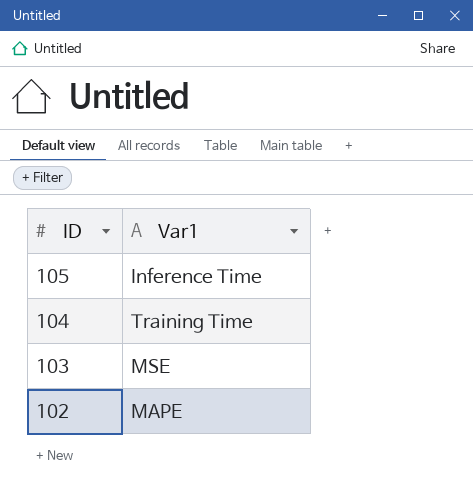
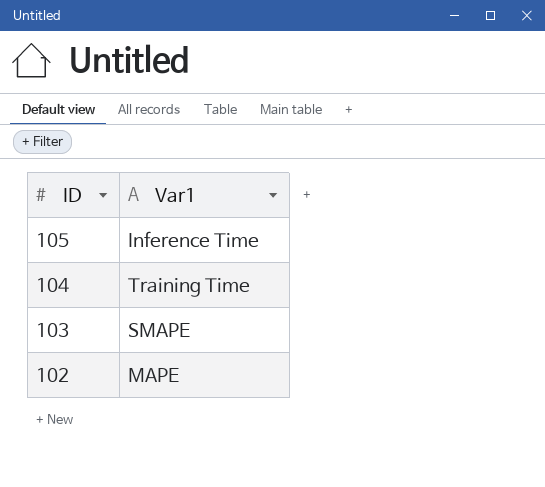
103 | Var1: MSE -> SMAPE

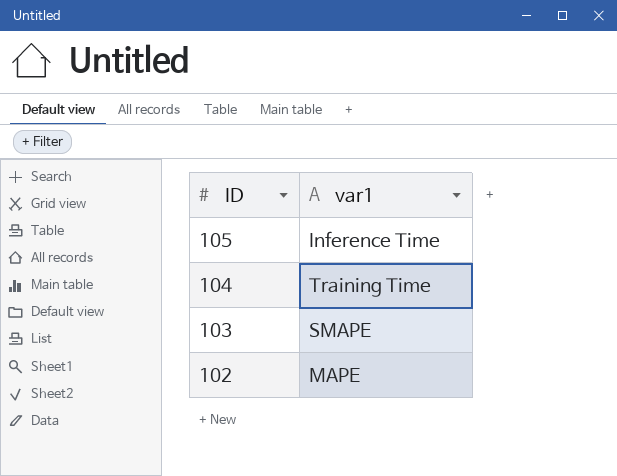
column name: Var1 -> var1

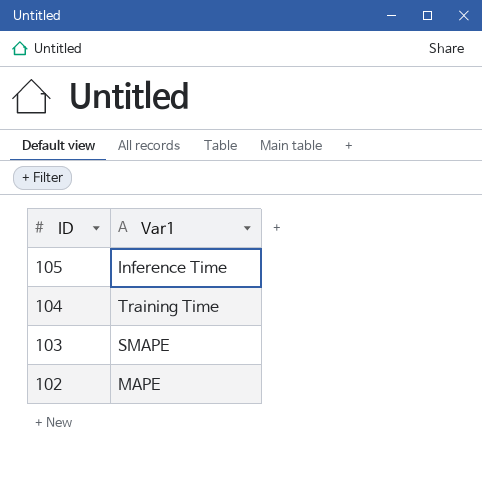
column name: var1 -> Var1

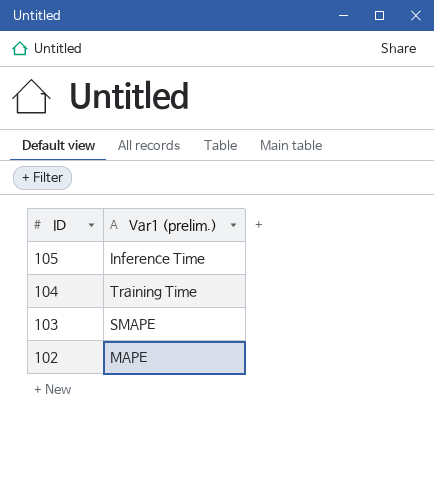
column name: Var1 -> Var1 (prelim.)

